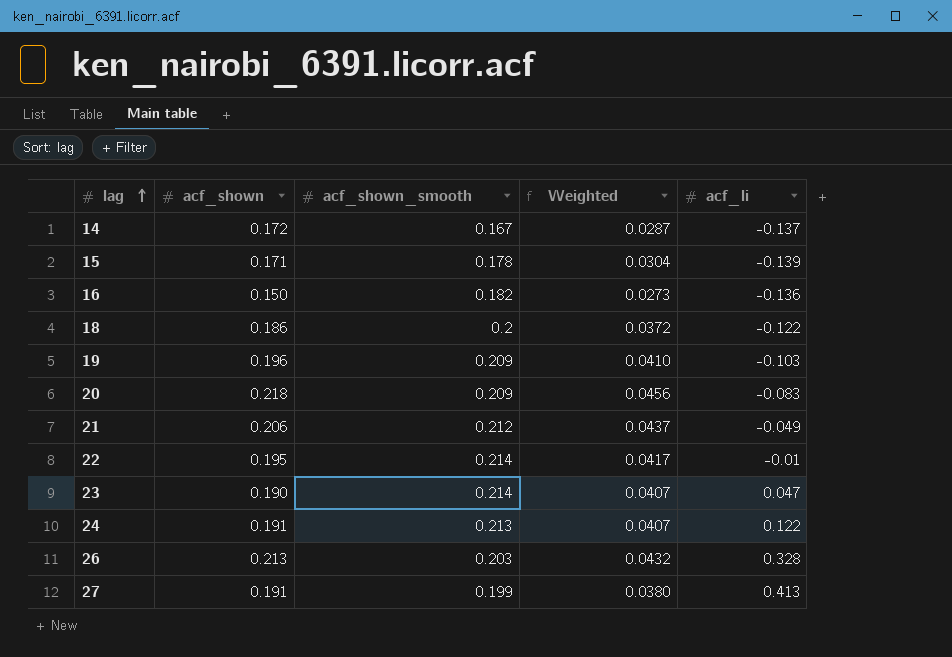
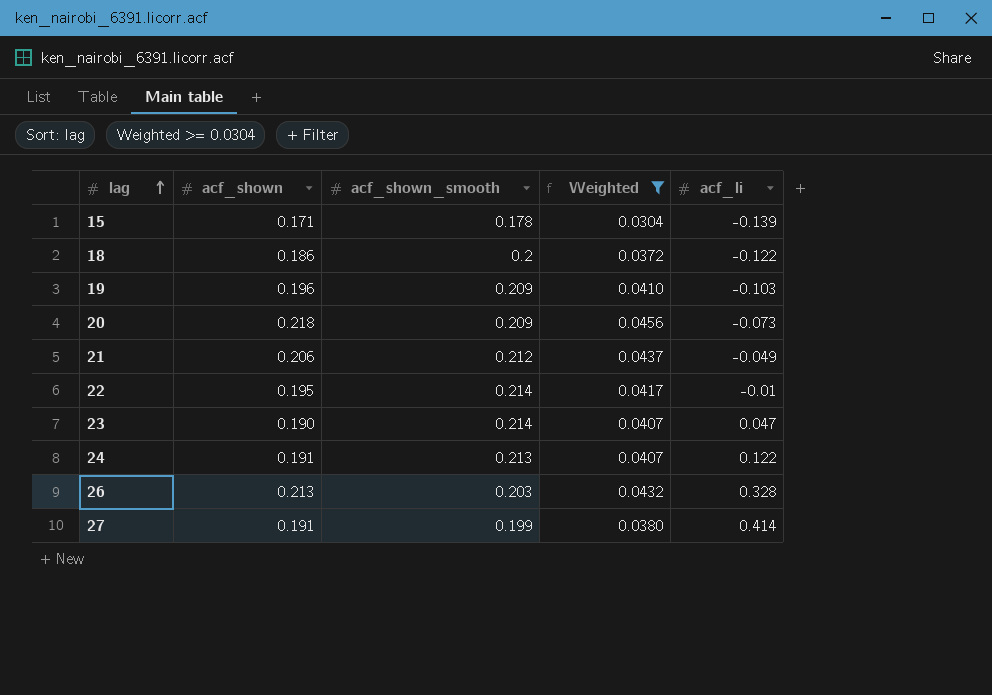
filter: none -> Weighted >= 0.0304
20 | acf_li: -0.083 -> -0.073
27 | acf_li: 0.413 -> 0.414

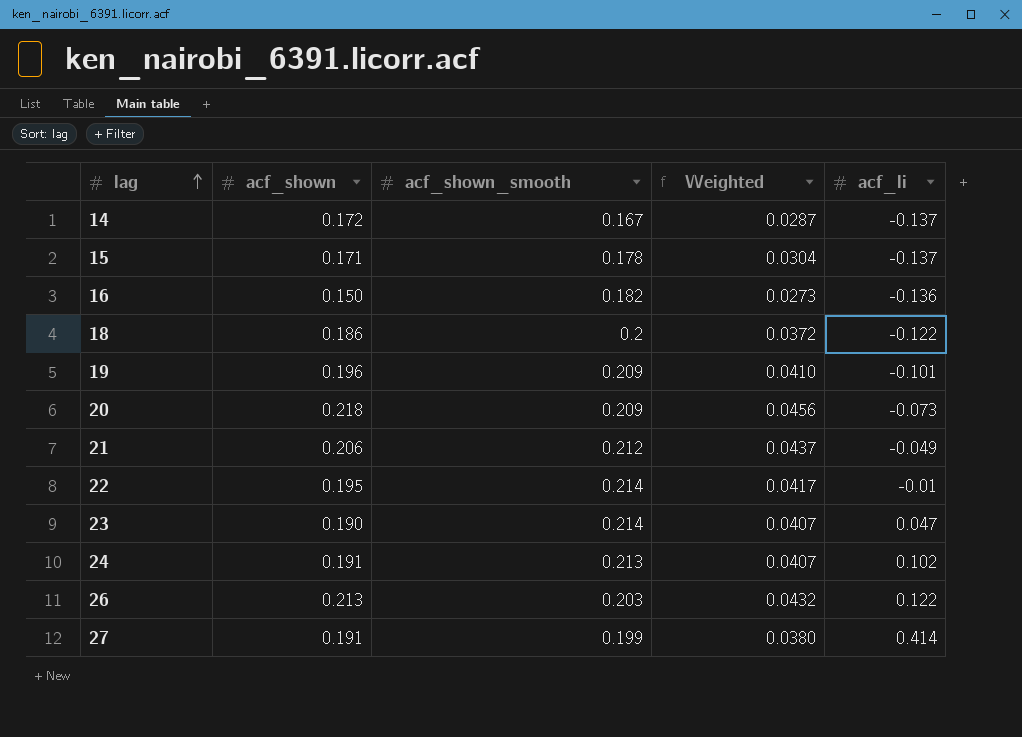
filter: Weighted >= 0.0304 -> none
15 | acf_li: -0.139 -> -0.137
19 | acf_li: -0.103 -> -0.101
24 | acf_li: 0.122 -> 0.102
26 | acf_li: 0.328 -> 0.122

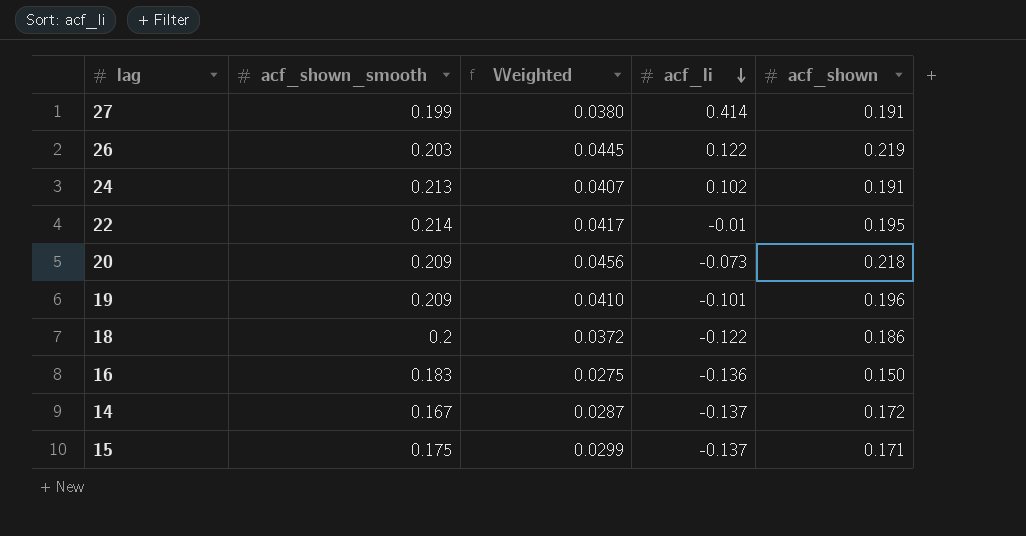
row order: lag ascending -> acf_li descending
column acf_shown | position: 2 -> 5
row 21: 0.206 | 0.212 | 0.0437 | -0.049 -> none
row 23: 0.190 | 0.214 | 0.0407 | 0.047 -> none
26 | Weighted: 0.0432 -> 0.0445
26 | acf_shown: 0.213 -> 0.219
16 | acf_shown_smooth: 0.182 -> 0.183
16 | Weighted: 0.0273 -> 0.0275
15 | acf_shown_smooth: 0.178 -> 0.175
15 | Weighted: 0.0304 -> 0.0299

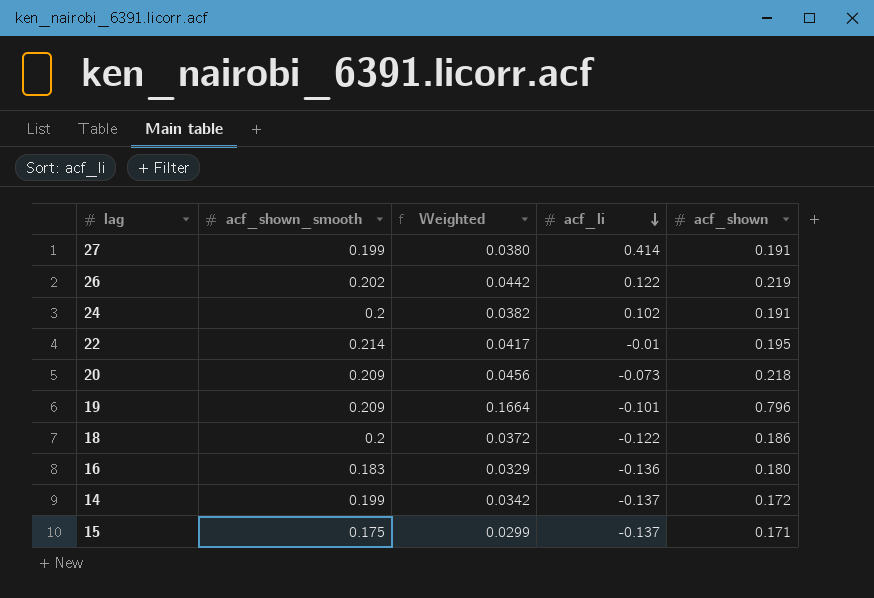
26 | acf_shown_smooth: 0.203 -> 0.202
26 | Weighted: 0.0445 -> 0.0442
24 | acf_shown_smooth: 0.213 -> 0.2
24 | Weighted: 0.0407 -> 0.0382
19 | Weighted: 0.0410 -> 0.1664
19 | acf_shown: 0.196 -> 0.796
16 | Weighted: 0.0275 -> 0.0329
16 | acf_shown: 0.150 -> 0.180
14 | acf_shown_smooth: 0.167 -> 0.199
14 | Weighted: 0.0287 -> 0.0342

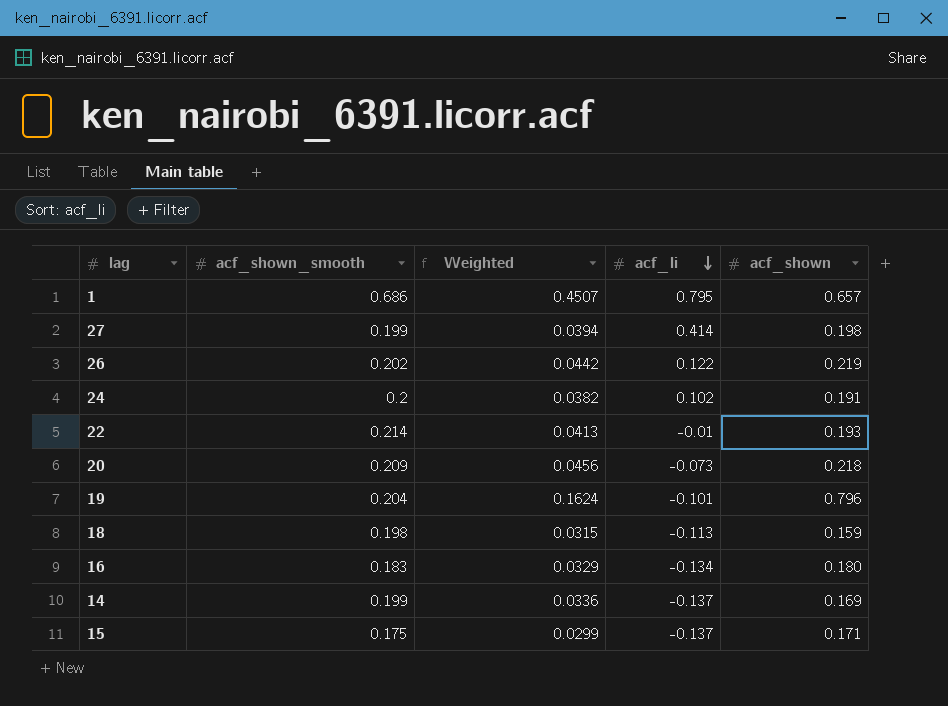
row 1: none -> 0.686 | 0.4507 | 0.795 | 0.657
27 | Weighted: 0.0380 -> 0.0394
27 | acf_shown: 0.191 -> 0.198
22 | Weighted: 0.0417 -> 0.0413
22 | acf_shown: 0.195 -> 0.193
19 | acf_shown_smooth: 0.209 -> 0.204
19 | Weighted: 0.1664 -> 0.1624
18 | acf_shown_smooth: 0.2 -> 0.198
18 | Weighted: 0.0372 -> 0.0315
18 | acf_li: -0.122 -> -0.113
18 | acf_shown: 0.186 -> 0.159
16 | acf_li: -0.136 -> -0.134
14 | Weighted: 0.0342 -> 0.0336
14 | acf_shown: 0.172 -> 0.169

